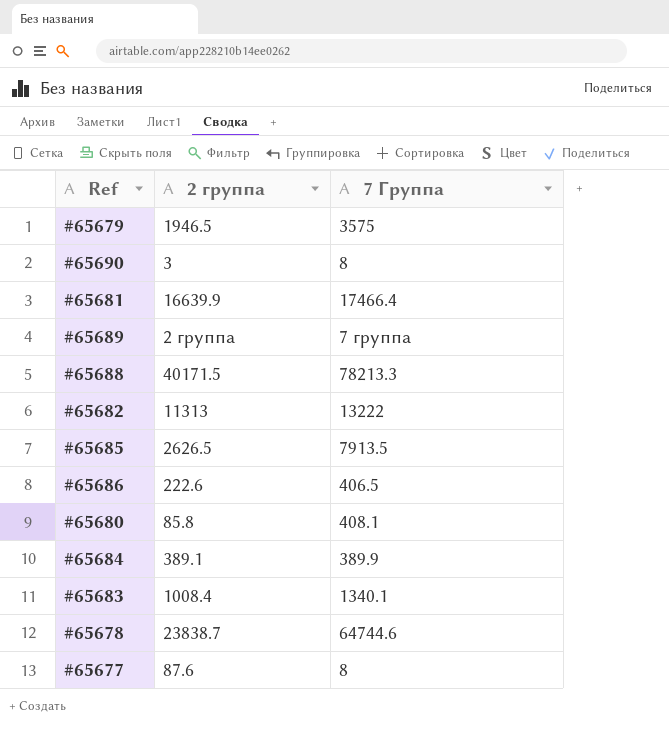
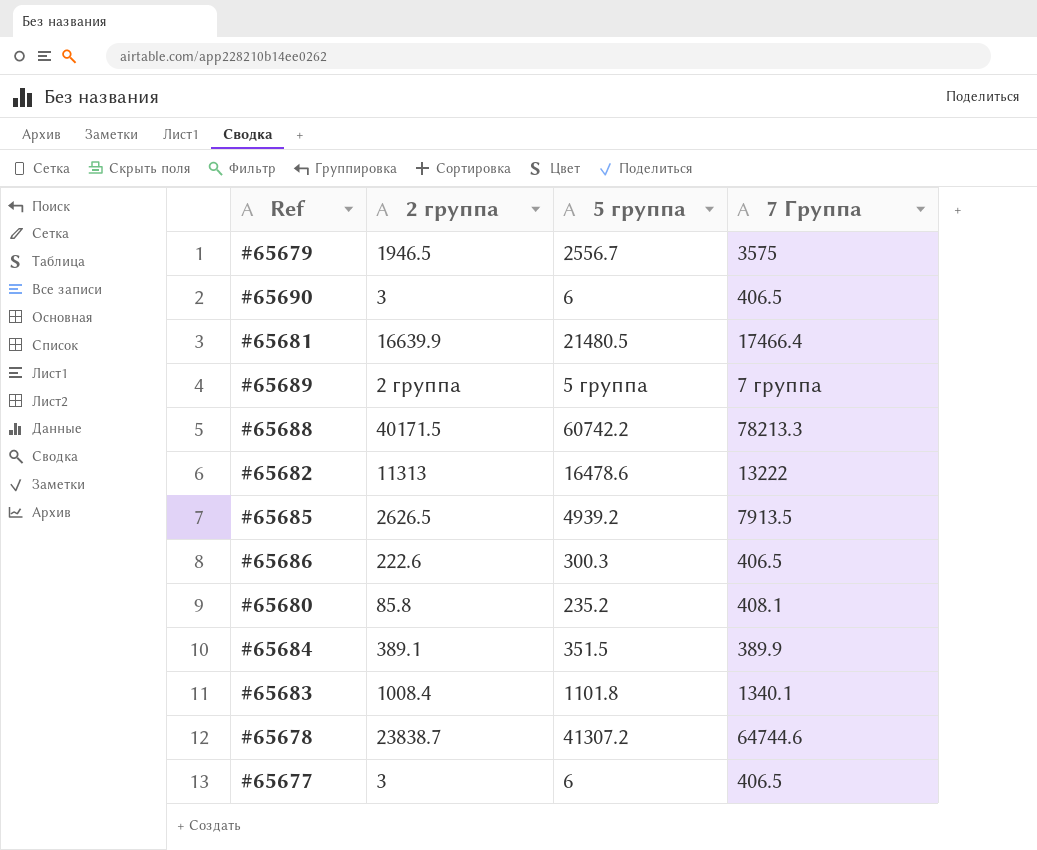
column 5 группа | position: none -> 3
#65690 | 7 Группа: 8 -> 406.5
#65677 | 2 группа: 87.6 -> 3
#65677 | 7 Группа: 8 -> 406.5

